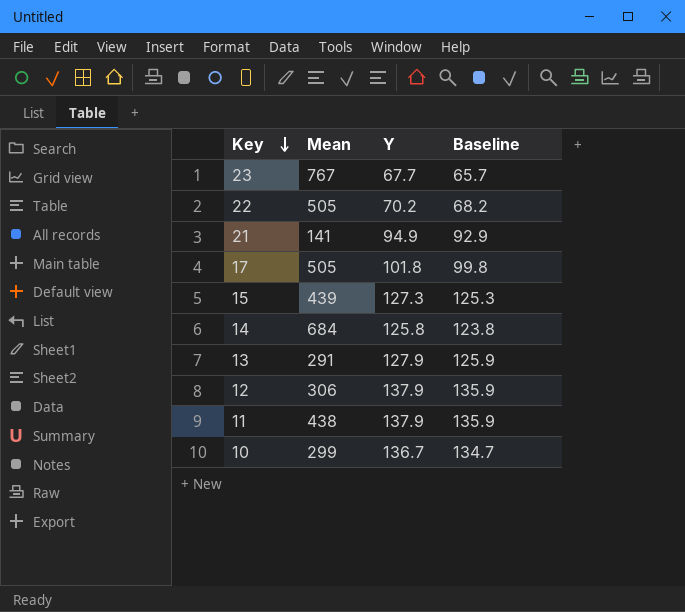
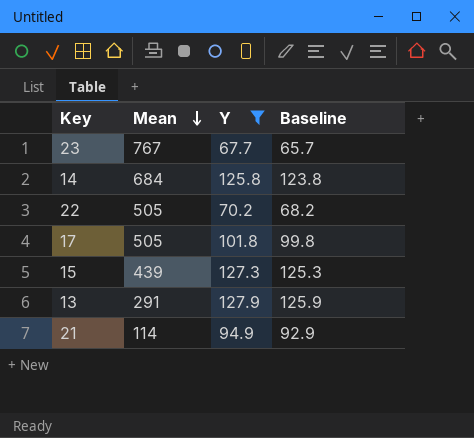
filter: none -> Y <= 127.9
row order: Key descending -> Mean descending
21 | Mean: 141 -> 114

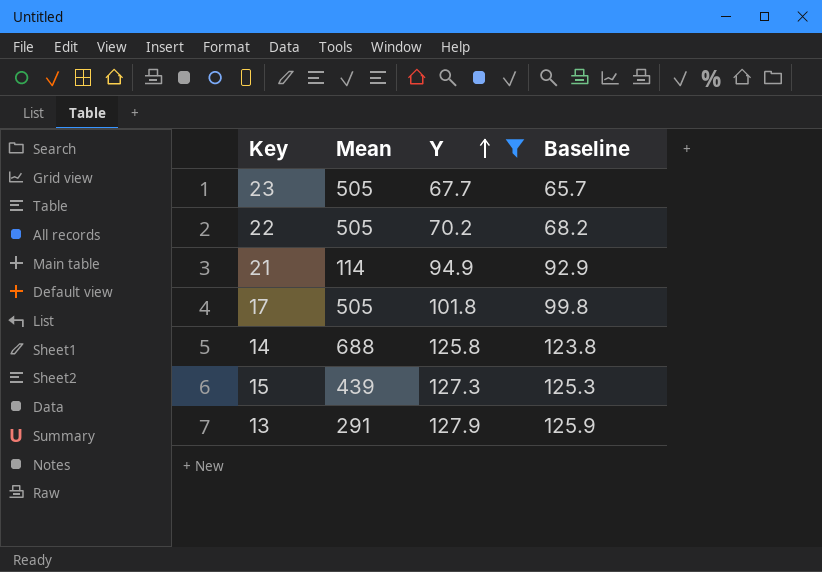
row order: Mean descending -> Y ascending
23 | Mean: 767 -> 505
14 | Mean: 684 -> 688

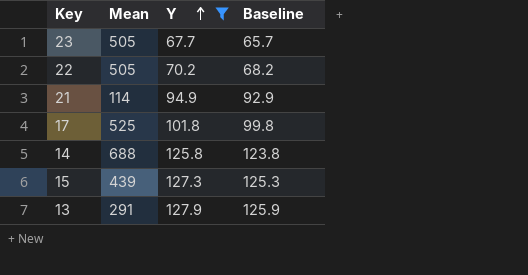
17 | Mean: 505 -> 525

